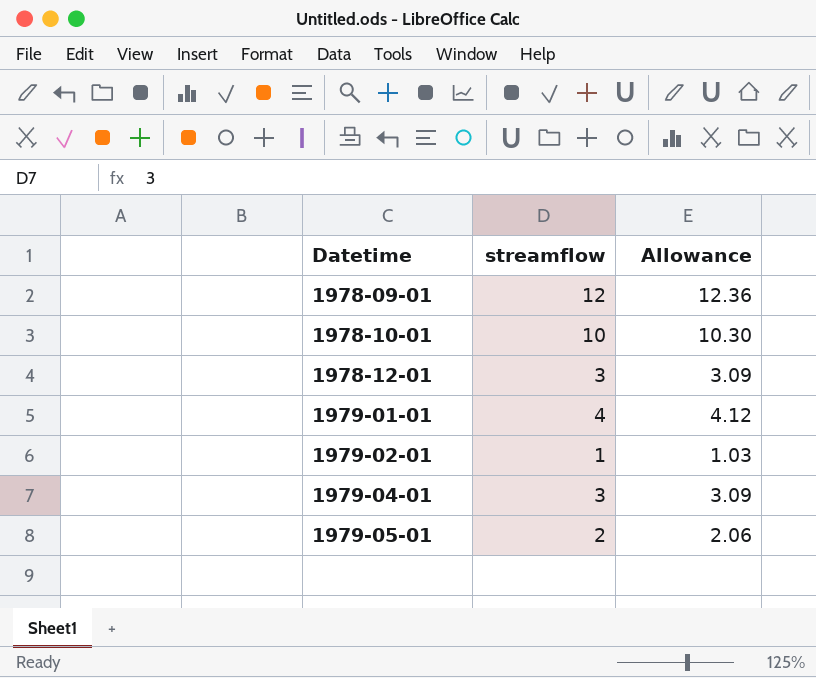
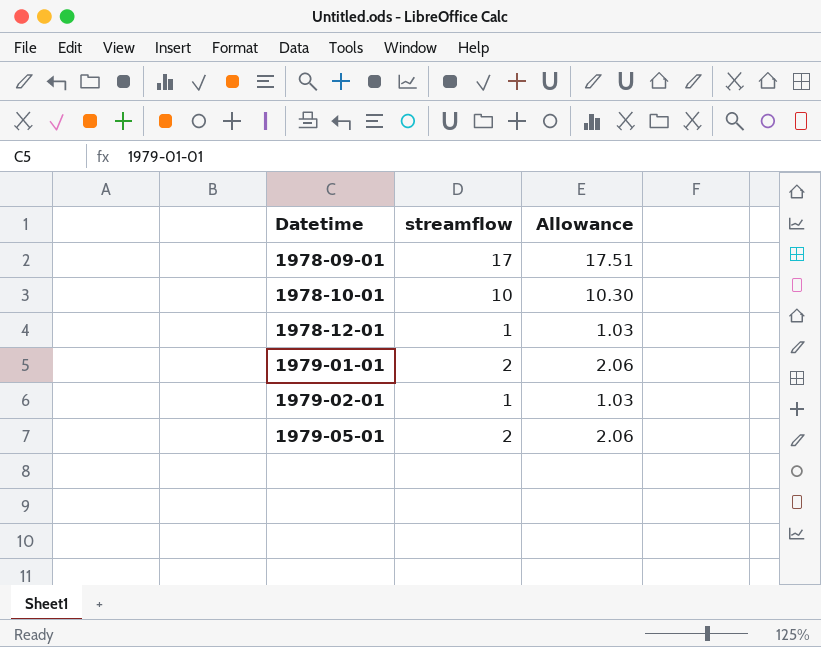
row 1979-04-01: 3 | 3.09 -> none
1978-09-01 | streamflow: 12 -> 17
1978-09-01 | Allowance: 12.36 -> 17.51
1978-12-01 | streamflow: 3 -> 1
1978-12-01 | Allowance: 3.09 -> 1.03
1979-01-01 | streamflow: 4 -> 2
1979-01-01 | Allowance: 4.12 -> 2.06

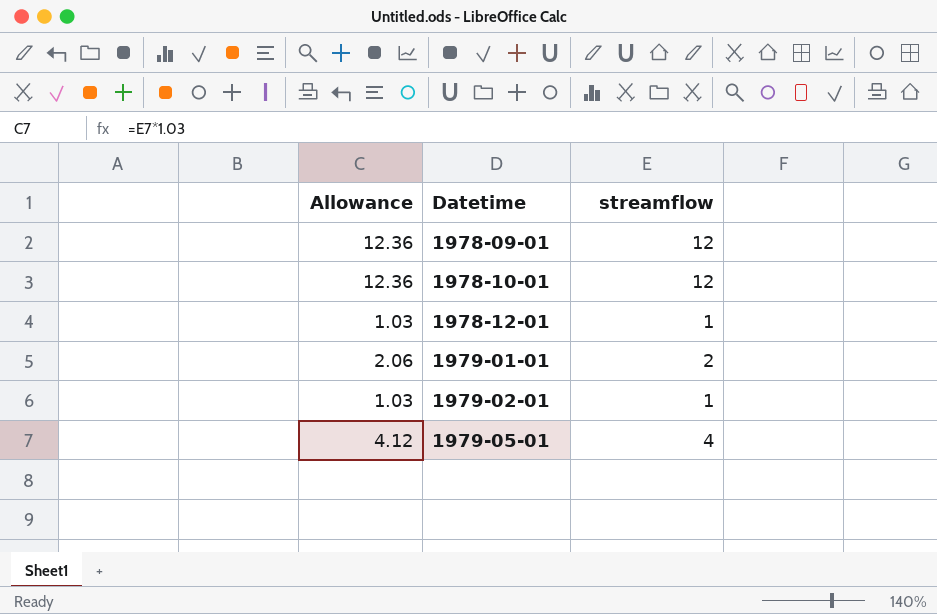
column Allowance | position: 3 -> 1
1978-09-01 | Allowance: 17.51 -> 12.36
1978-09-01 | streamflow: 17 -> 12
1978-10-01 | Allowance: 10.30 -> 12.36
1978-10-01 | streamflow: 10 -> 12
1979-05-01 | Allowance: 2.06 -> 4.12
1979-05-01 | streamflow: 2 -> 4

